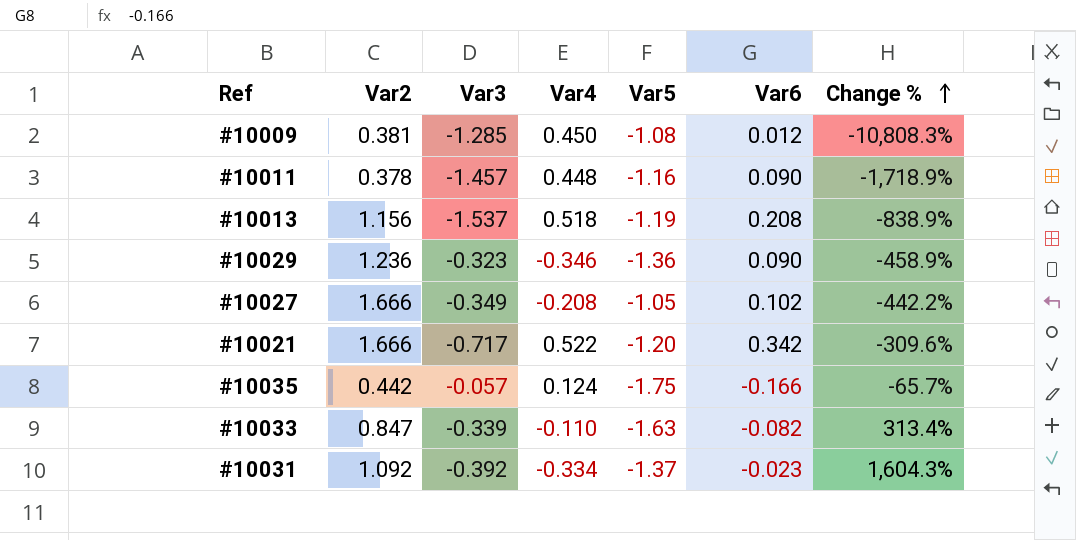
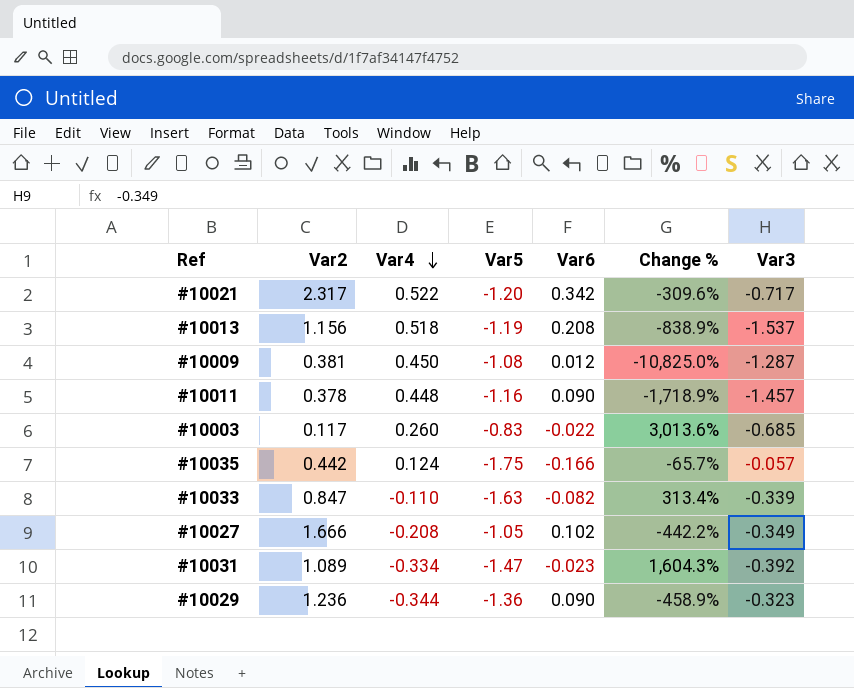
row order: Change % ascending -> Var4 descending
column Var3 | position: 3 -> 7
#10021 | Var2: 1.666 -> 2.317
#10009 | Change %: -10,808.3% -> -10,825.0%
#10009 | Var3: -1.285 -> -1.287
row #10003: none -> 0.117 | 0.260 | -0.83 | -0.022 | 3,013.6% | -0.685
#10031 | Var2: 1.092 -> 1.089
#10031 | Var5: -1.37 -> -1.47
#10029 | Var4: -0.346 -> -0.344

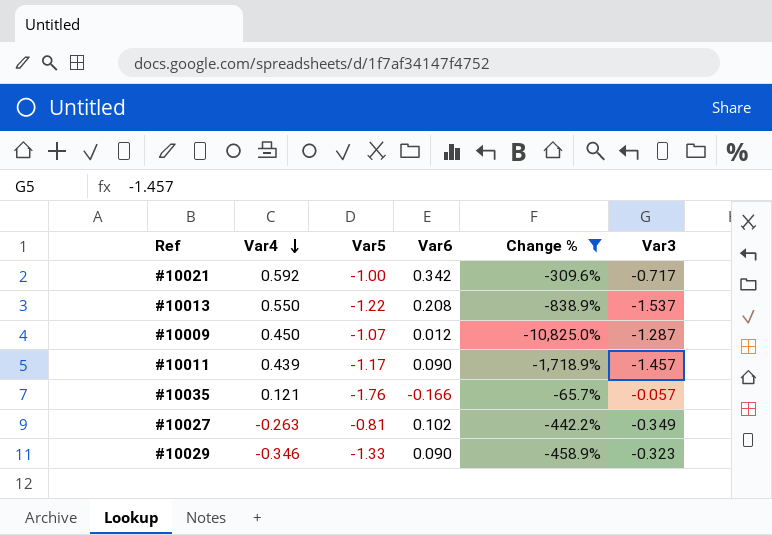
filter: none -> Change % <= -65.7%
column Var2 | position: 2 -> none
#10021 | Var4: 0.522 -> 0.592
#10021 | Var5: -1.20 -> -1.00
#10013 | Var4: 0.518 -> 0.550
#10013 | Var5: -1.19 -> -1.22
#10009 | Var5: -1.08 -> -1.07
#10011 | Var4: 0.448 -> 0.439
#10011 | Var5: -1.16 -> -1.17
#10035 | Var4: 0.124 -> 0.121
#10035 | Var5: -1.75 -> -1.76
#10027 | Var4: -0.208 -> -0.263
#10027 | Var5: -1.05 -> -0.81
#10029 | Var4: -0.344 -> -0.346
#10029 | Var5: -1.36 -> -1.33

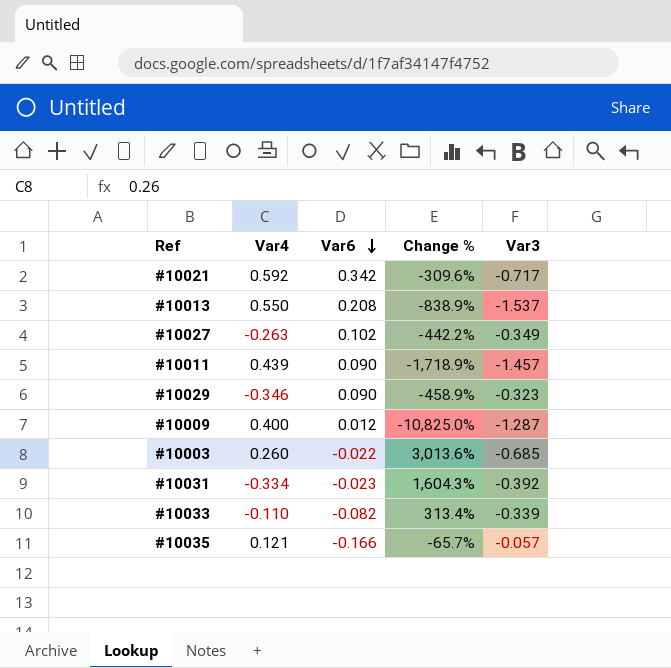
filter: Change % <= -65.7% -> none
row order: Var4 descending -> Var6 descending
column Var5 | position: 3 -> none
#10009 | Var4: 0.450 -> 0.400

